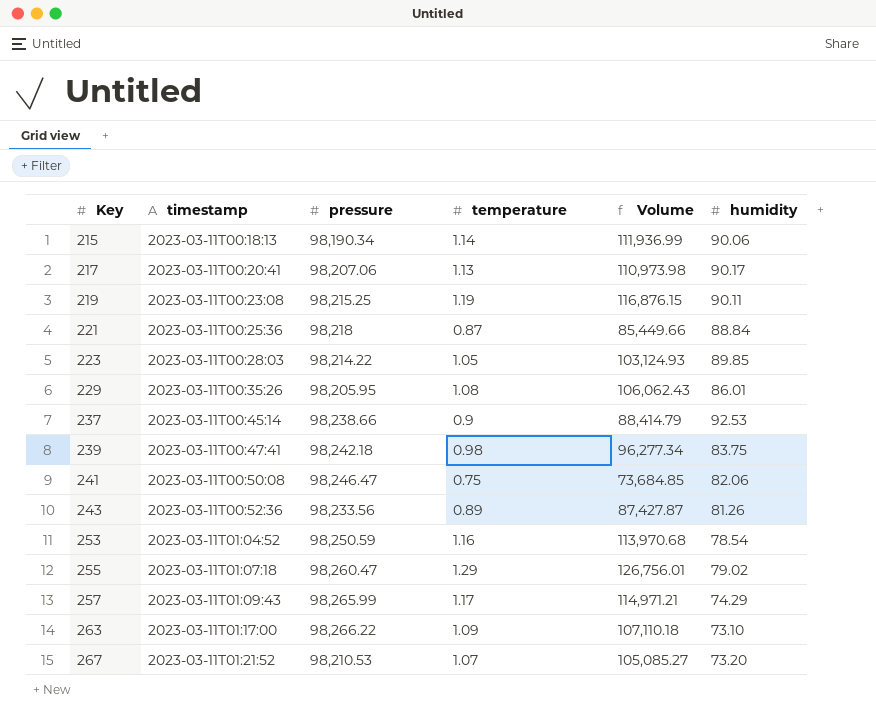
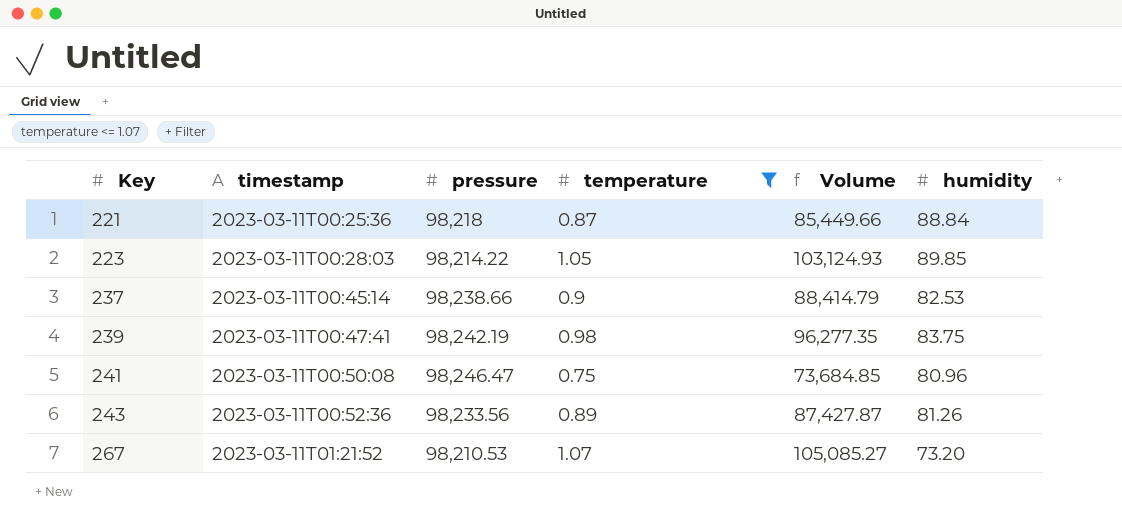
filter: none -> temperature <= 1.07
237 | humidity: 92.53 -> 82.53
239 | pressure: 98,242.18 -> 98,242.19
239 | Volume: 96,277.34 -> 96,277.35
241 | humidity: 82.06 -> 80.96

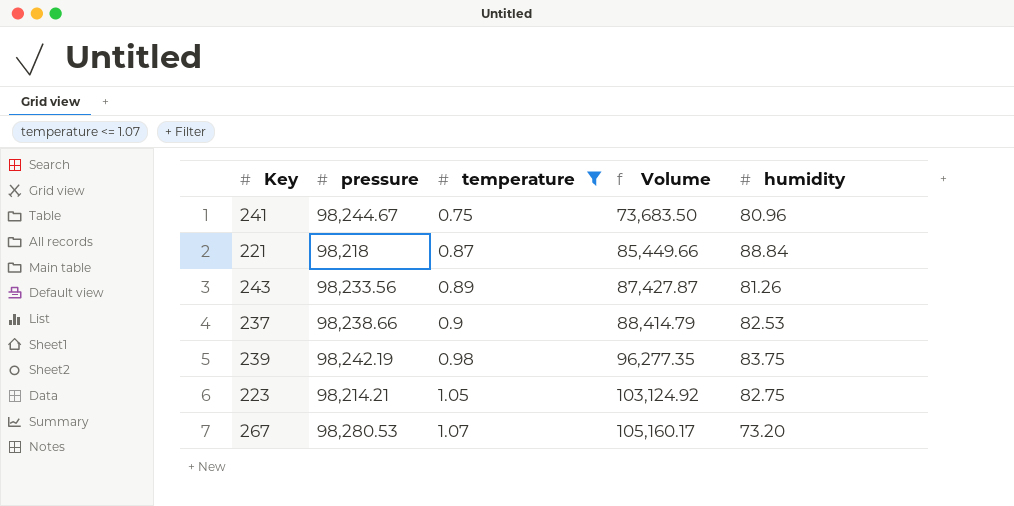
row order: Key ascending -> temperature ascending
column timestamp | position: 2 -> none
241 | pressure: 98,246.47 -> 98,244.67
241 | Volume: 73,684.85 -> 73,683.50
223 | pressure: 98,214.22 -> 98,214.21
223 | Volume: 103,124.93 -> 103,124.92
223 | humidity: 89.85 -> 82.75
267 | pressure: 98,210.53 -> 98,280.53
267 | Volume: 105,085.27 -> 105,160.17

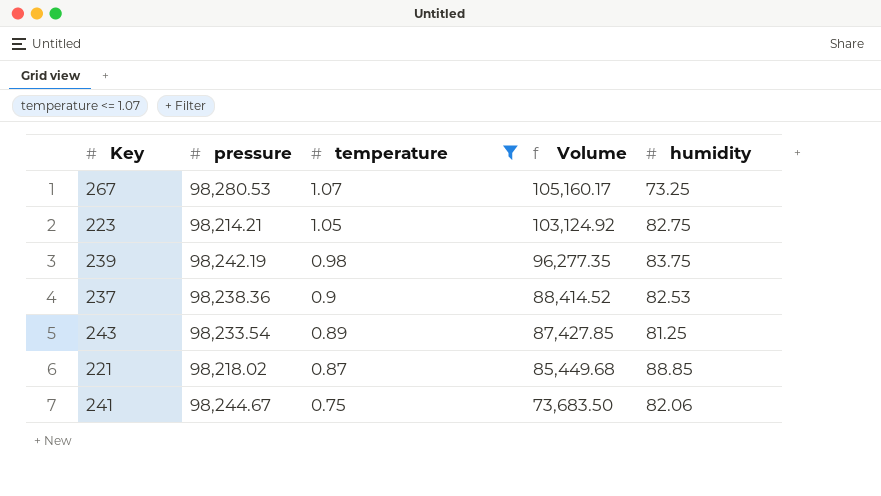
row order: temperature ascending -> temperature descending
267 | humidity: 73.20 -> 73.25
237 | pressure: 98,238.66 -> 98,238.36
237 | Volume: 88,414.79 -> 88,414.52
243 | pressure: 98,233.56 -> 98,233.54
243 | Volume: 87,427.87 -> 87,427.85
243 | humidity: 81.26 -> 81.25
221 | pressure: 98,218 -> 98,218.02
221 | Volume: 85,449.66 -> 85,449.68
221 | humidity: 88.84 -> 88.85
241 | humidity: 80.96 -> 82.06

